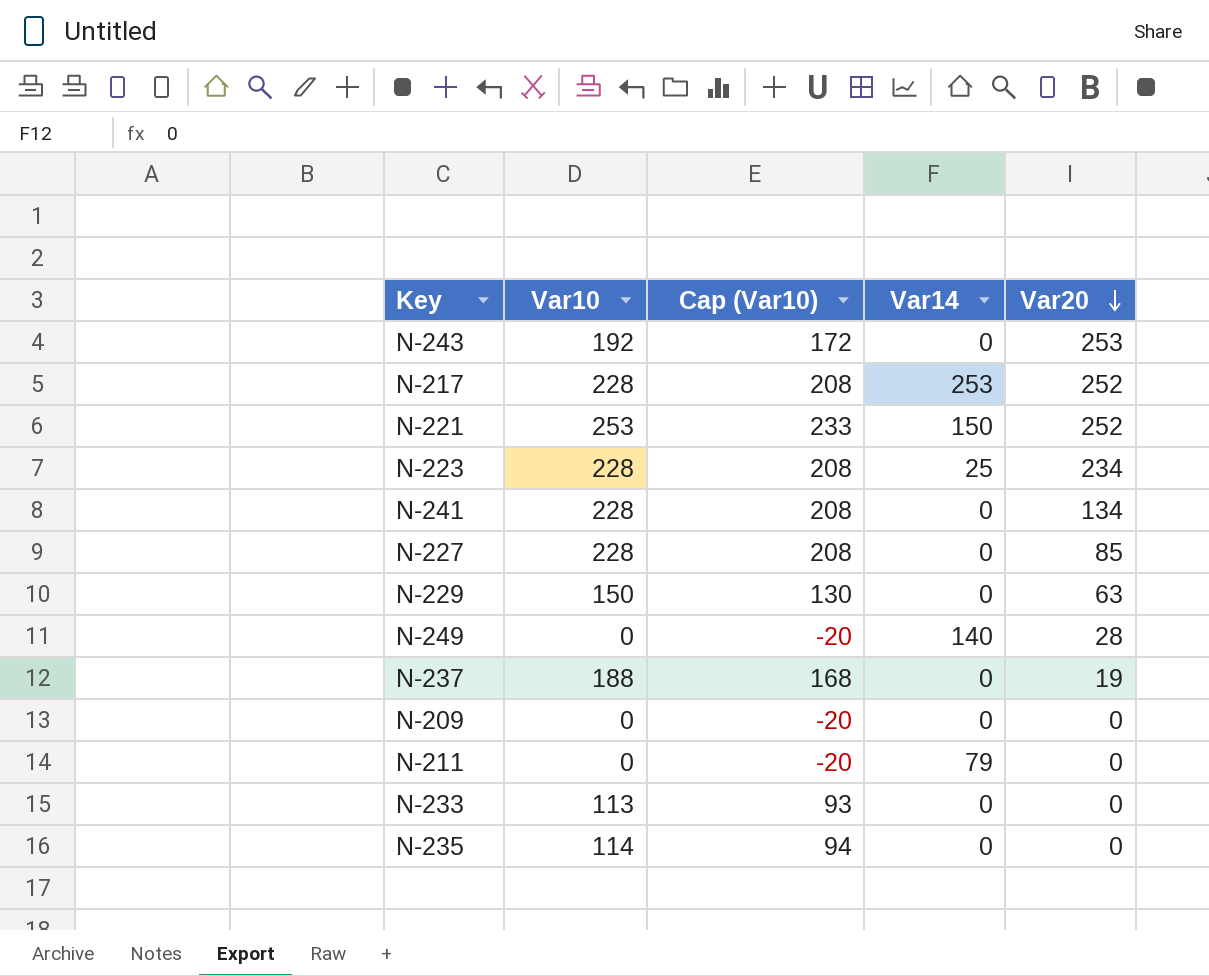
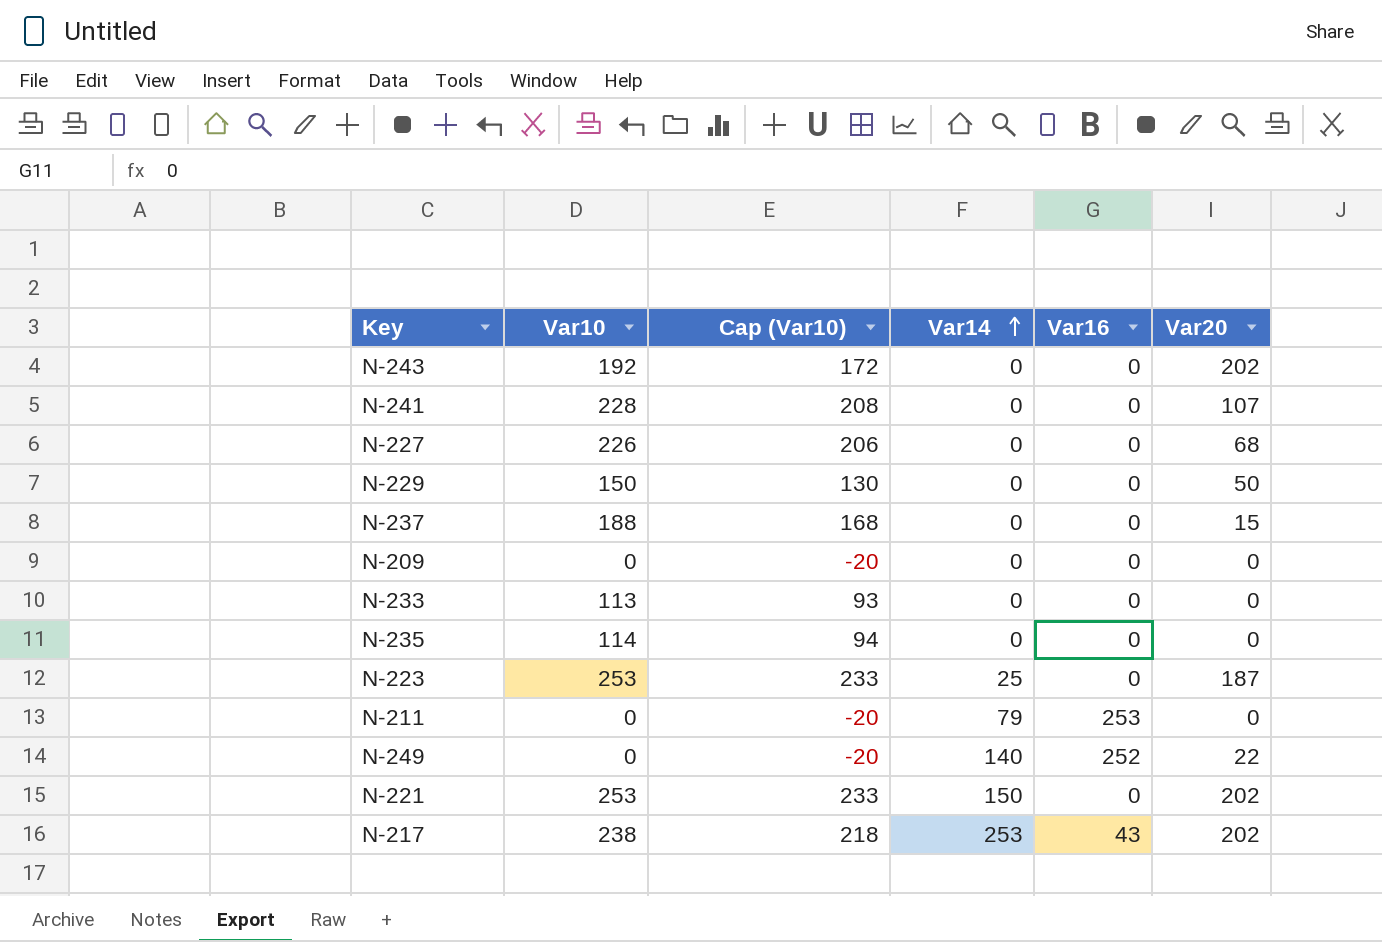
row order: Var20 descending -> Var14 ascending
column Var16 | position: none -> 5
N-243 | Var20: 253 -> 202
N-241 | Var20: 134 -> 107
N-227 | Var10: 228 -> 226
N-227 | Cap (Var10): 208 -> 206
N-227 | Var20: 85 -> 68
N-229 | Var20: 63 -> 50
N-237 | Var20: 19 -> 15
N-223 | Var10: 228 -> 253
N-223 | Cap (Var10): 208 -> 233
N-223 | Var20: 234 -> 187
N-249 | Var20: 28 -> 22
N-221 | Var20: 252 -> 202
N-217 | Var10: 228 -> 238
N-217 | Cap (Var10): 208 -> 218
N-217 | Var20: 252 -> 202

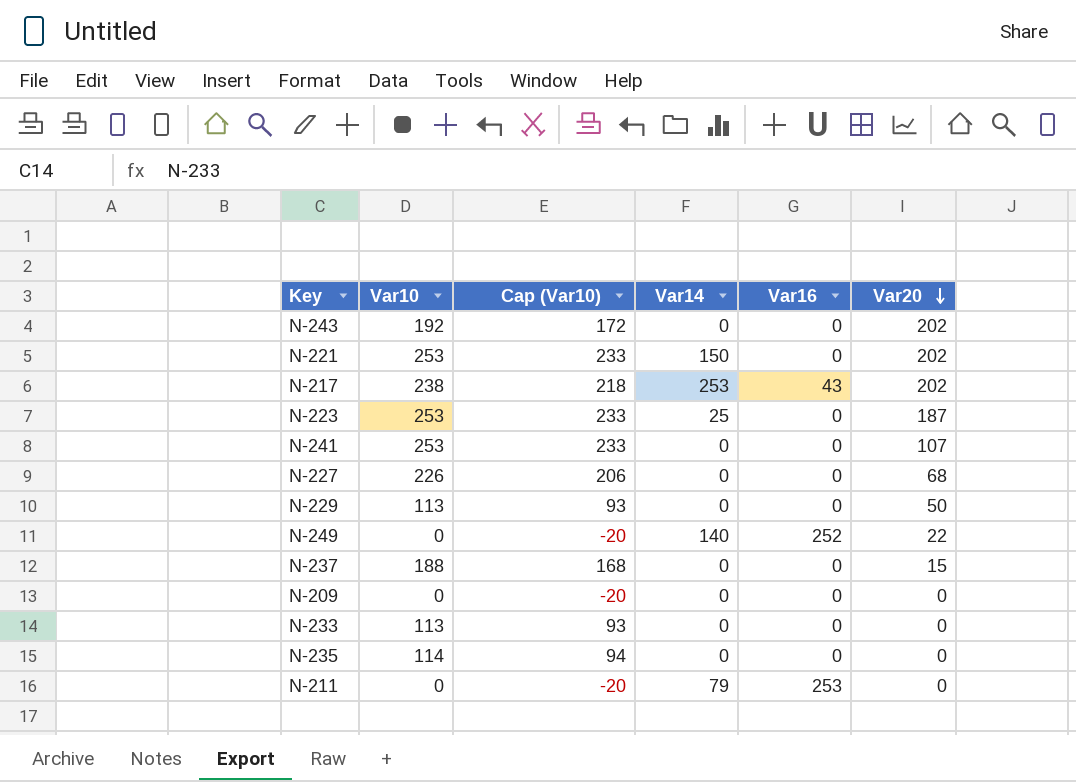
row order: Var14 ascending -> Var20 descending
N-241 | Var10: 228 -> 253
N-241 | Cap (Var10): 208 -> 233
N-229 | Var10: 150 -> 113
N-229 | Cap (Var10): 130 -> 93

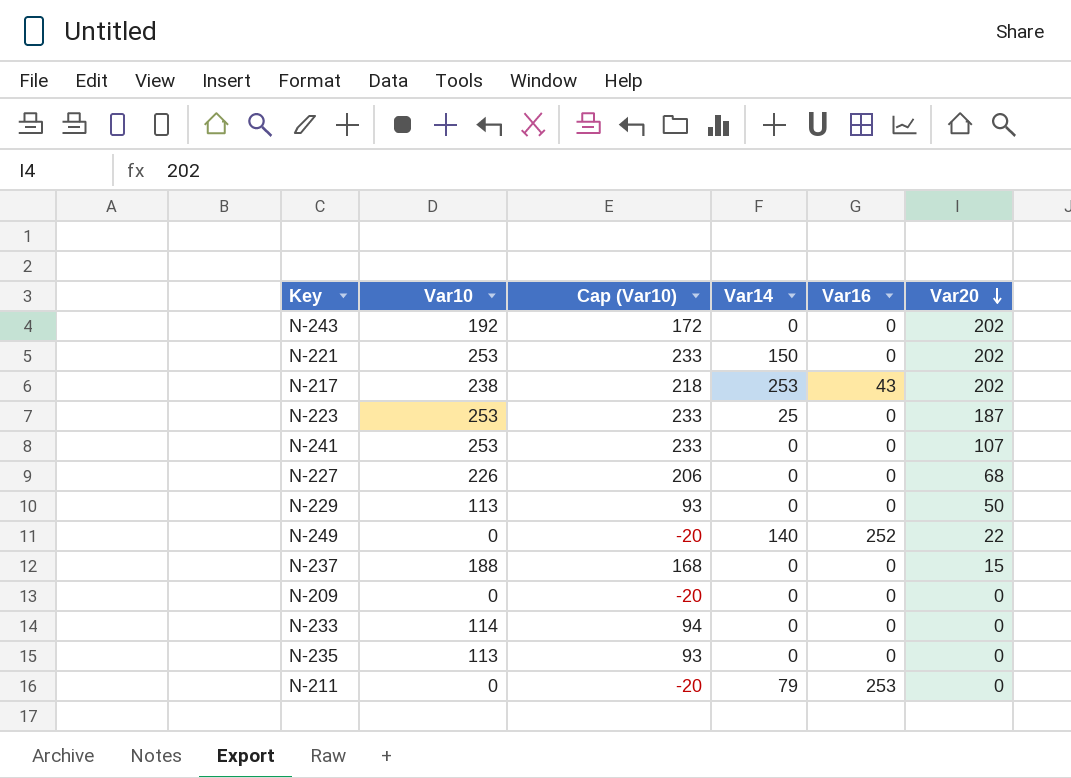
N-233 | Var10: 113 -> 114
N-233 | Cap (Var10): 93 -> 94
N-235 | Var10: 114 -> 113
N-235 | Cap (Var10): 94 -> 93

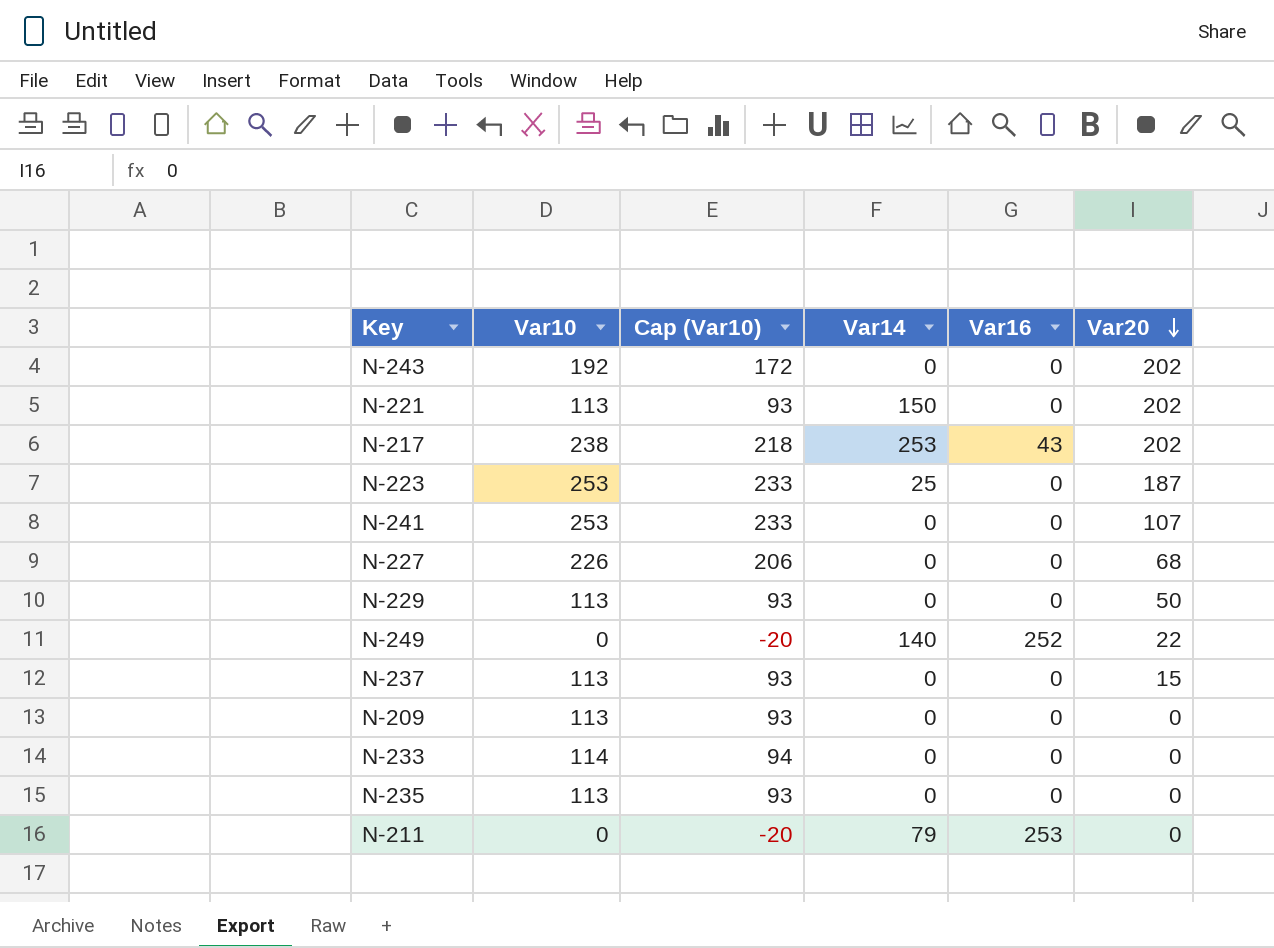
N-221 | Var10: 253 -> 113
N-221 | Cap (Var10): 233 -> 93
N-237 | Var10: 188 -> 113
N-237 | Cap (Var10): 168 -> 93
N-209 | Var10: 0 -> 113
N-209 | Cap (Var10): -20 -> 93

